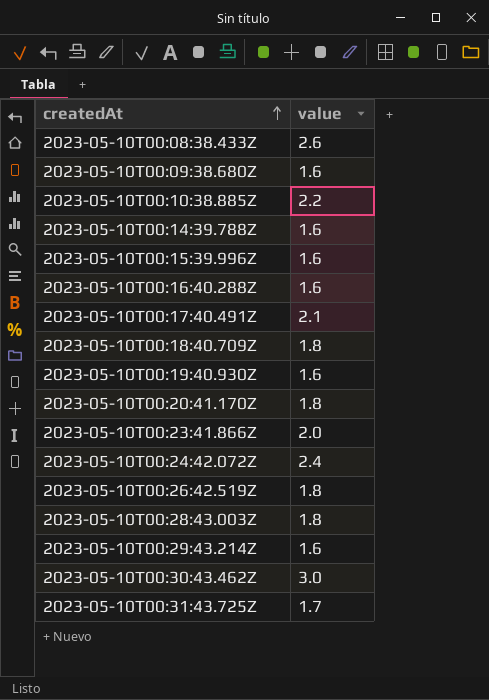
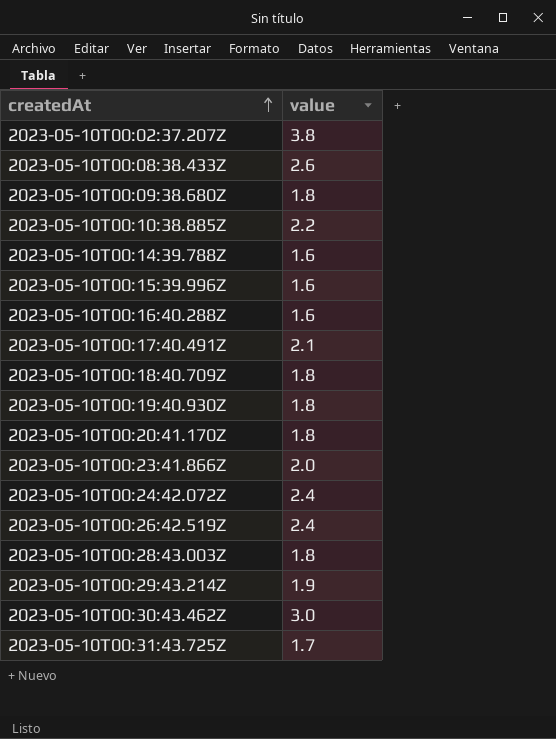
row 2023-05-10T00:02:37.207Z: none -> 3.8
2023-05-10T00:09:38.680Z | value: 1.6 -> 1.8
2023-05-10T00:19:40.930Z | value: 1.6 -> 1.8
2023-05-10T00:26:42.519Z | value: 1.8 -> 2.4
2023-05-10T00:29:43.214Z | value: 1.6 -> 1.9

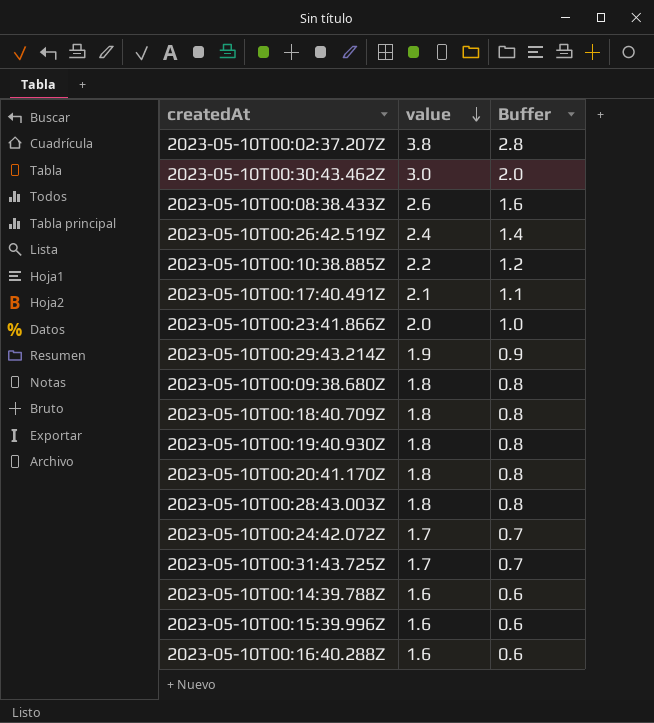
row order: createdAt ascending -> value descending
column Buffer | formula: none -> [value] - 1
2023-05-10T00:24:42.072Z | value: 2.4 -> 1.7

